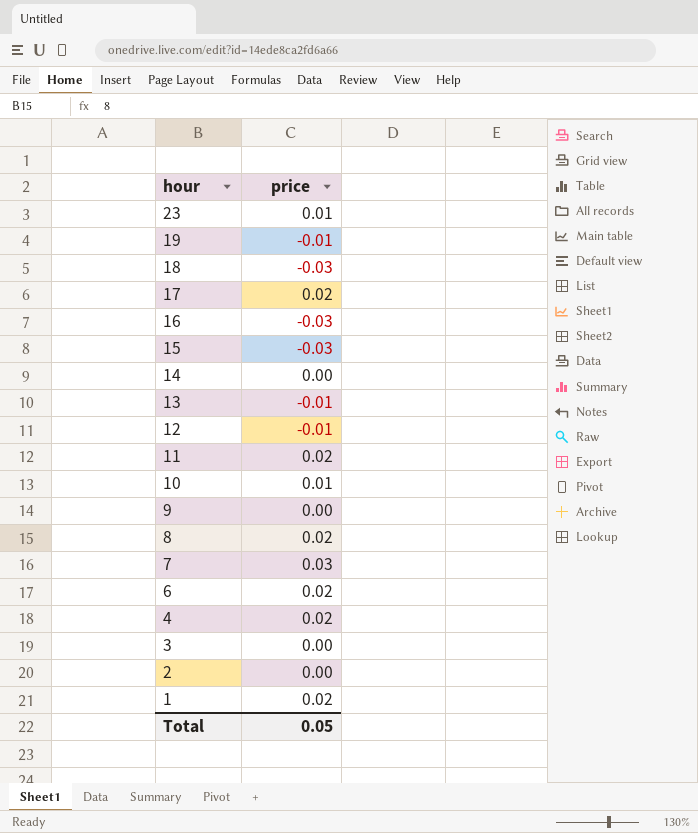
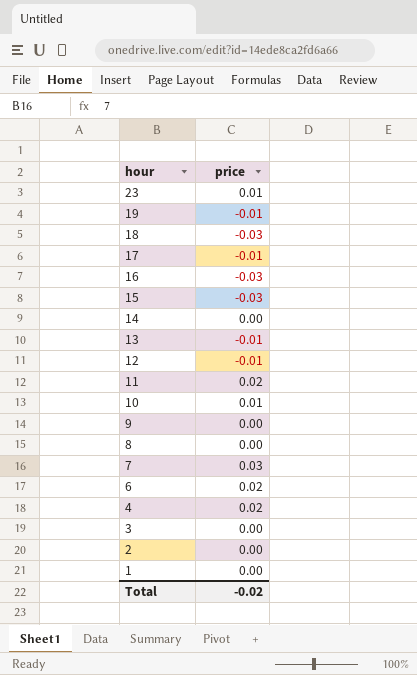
17 | price: 0.02 -> -0.01
8 | price: 0.02 -> 0.00
1 | price: 0.02 -> 0.00
Total | price: 0.05 -> -0.02

